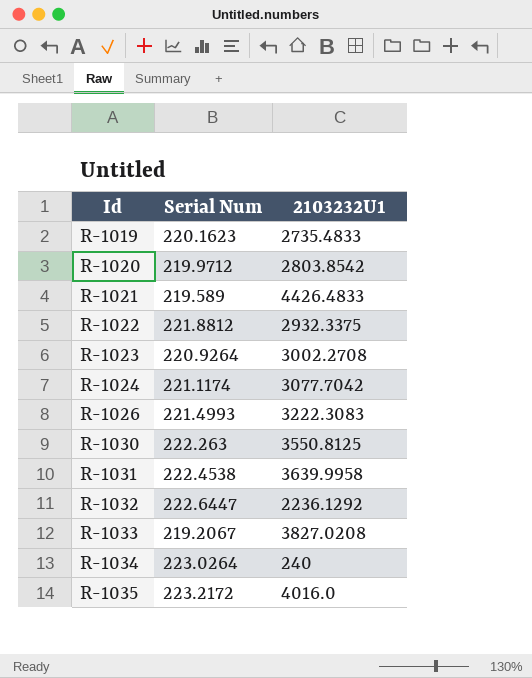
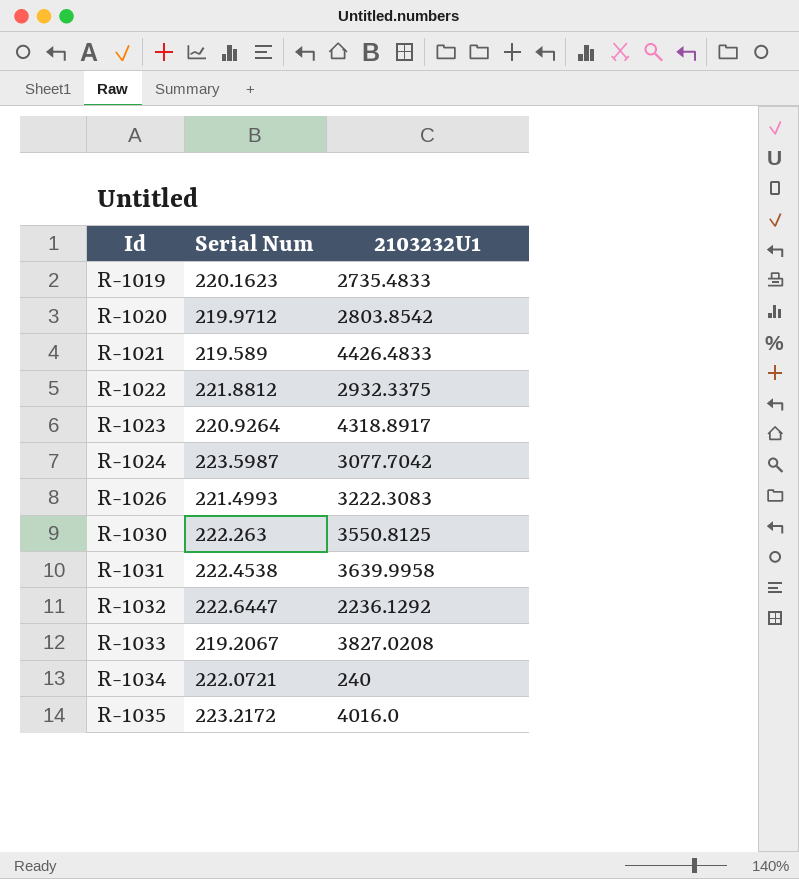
R-1023 | 2103232U1: 3002.2708 -> 4318.8917
R-1024 | Serial Num: 221.1174 -> 223.5987
R-1034 | Serial Num: 223.0264 -> 222.0721

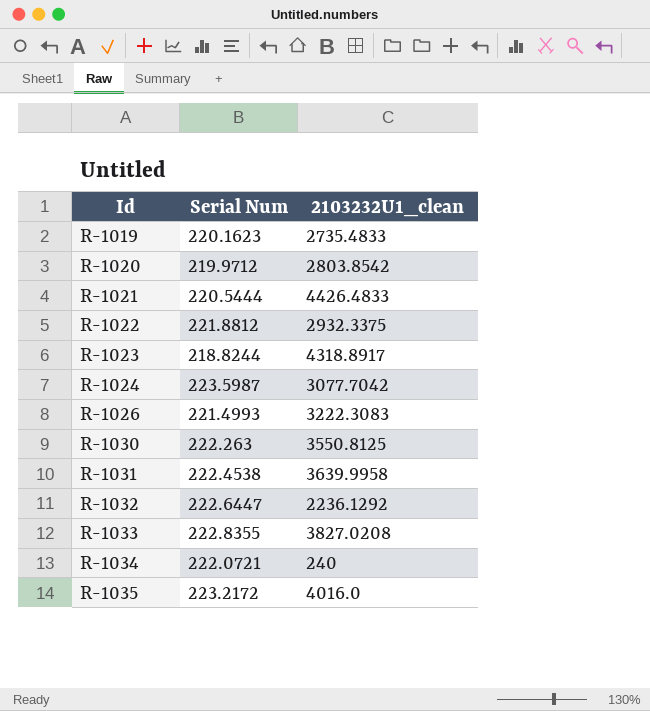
column name: 2103232U1 -> 2103232U1_clean
R-1021 | Serial Num: 219.589 -> 220.5444
R-1023 | Serial Num: 220.9264 -> 218.8244
R-1033 | Serial Num: 219.2067 -> 222.8355

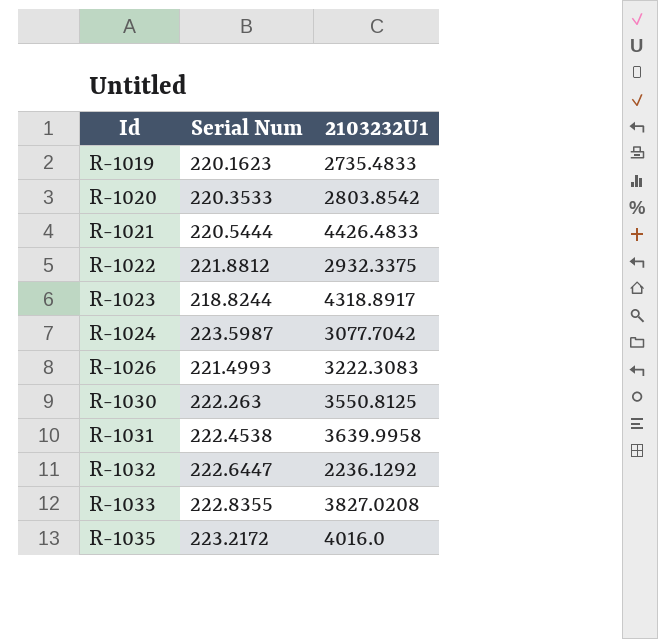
column name: 2103232U1_clean -> 2103232U1
row R-1034: 222.0721 | 240 -> none
R-1020 | Serial Num: 219.9712 -> 220.3533

